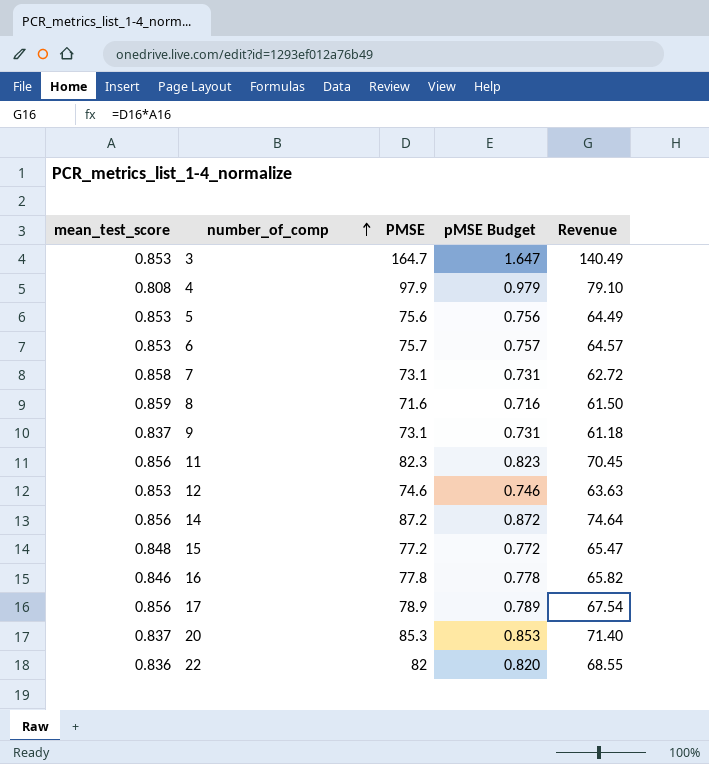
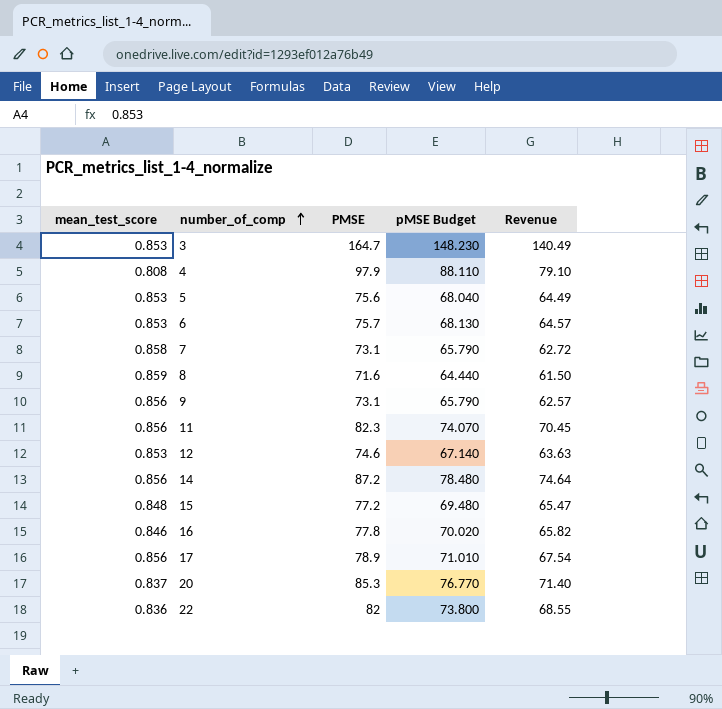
column pMSE Budget | formula: [PMSE] * 0.01 -> [PMSE] * 0.9
9 | mean_test_score: 0.837 -> 0.856
9 | Revenue: 61.18 -> 62.57

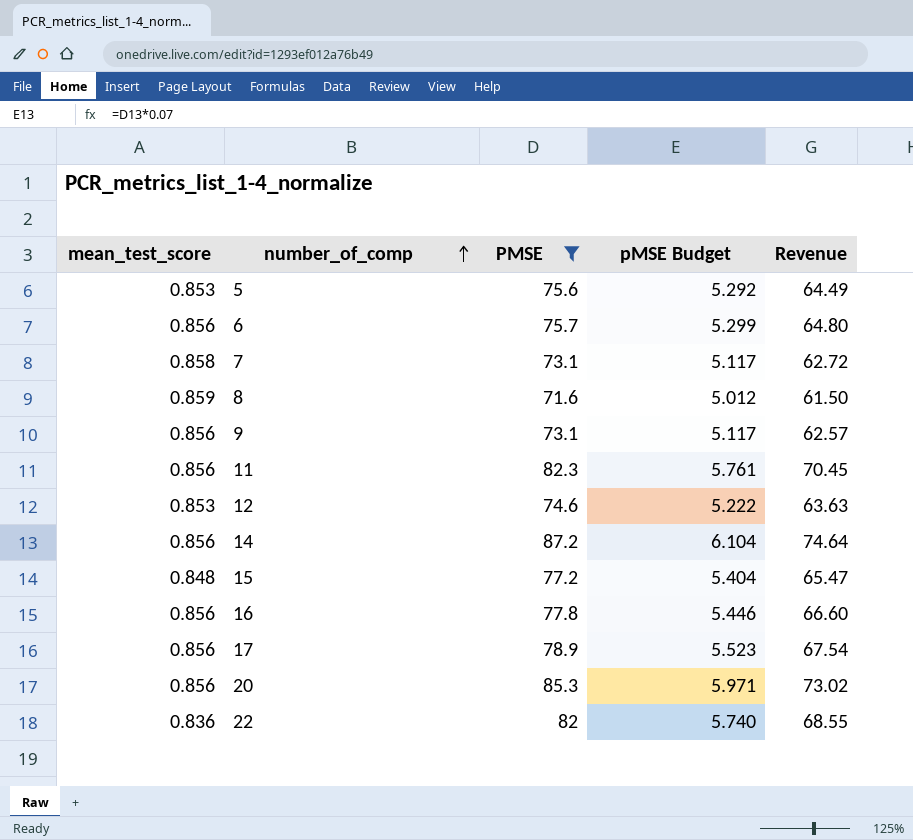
filter: none -> PMSE <= 87.2
column pMSE Budget | formula: [PMSE] * 0.9 -> [PMSE] * 0.07
6 | mean_test_score: 0.853 -> 0.856
6 | Revenue: 64.57 -> 64.80
16 | mean_test_score: 0.846 -> 0.856
16 | Revenue: 65.82 -> 66.60
20 | mean_test_score: 0.837 -> 0.856
20 | Revenue: 71.40 -> 73.02

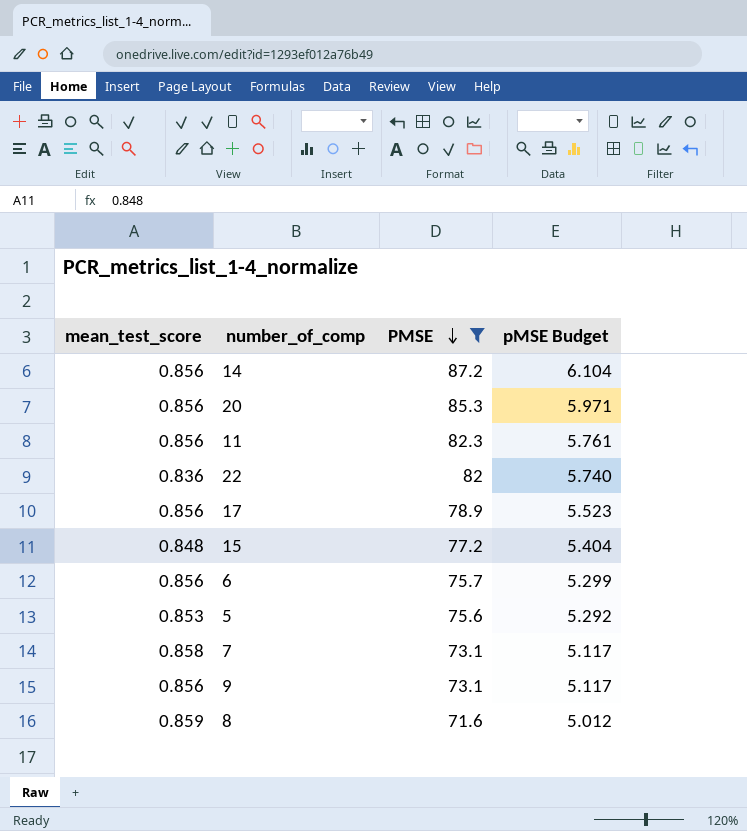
row order: number_of_comp ascending -> PMSE descending
column Revenue | formula: [mean_test_score] * [PMSE] -> none
row 12: 0.853 | 74.6 | 5.222 | 63.63 -> none
row 16: 0.856 | 77.8 | 5.446 | 66.60 -> none

